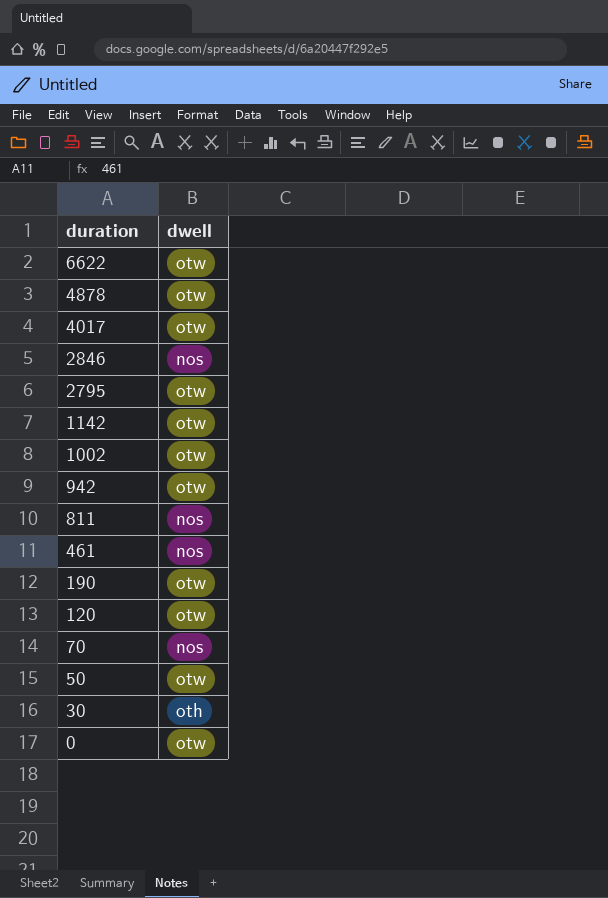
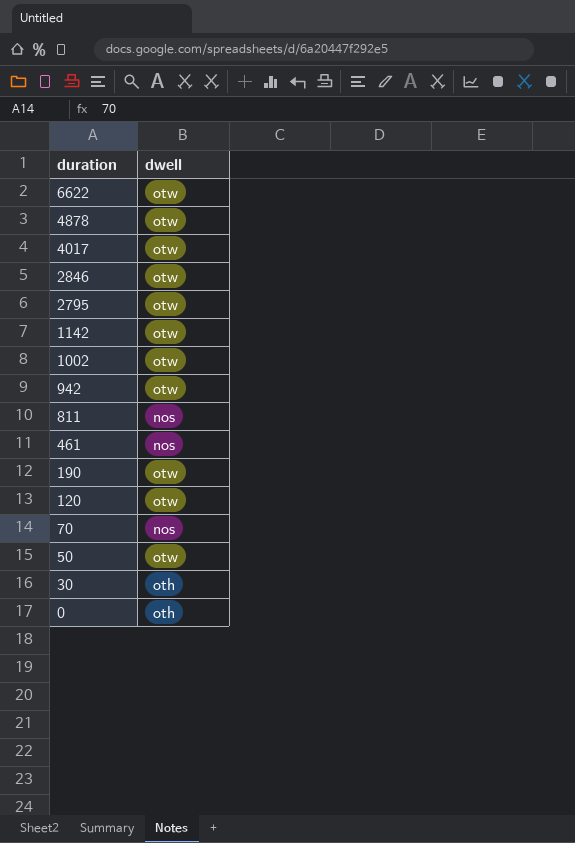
2846 | dwell: nos -> otw
0 | dwell: otw -> oth

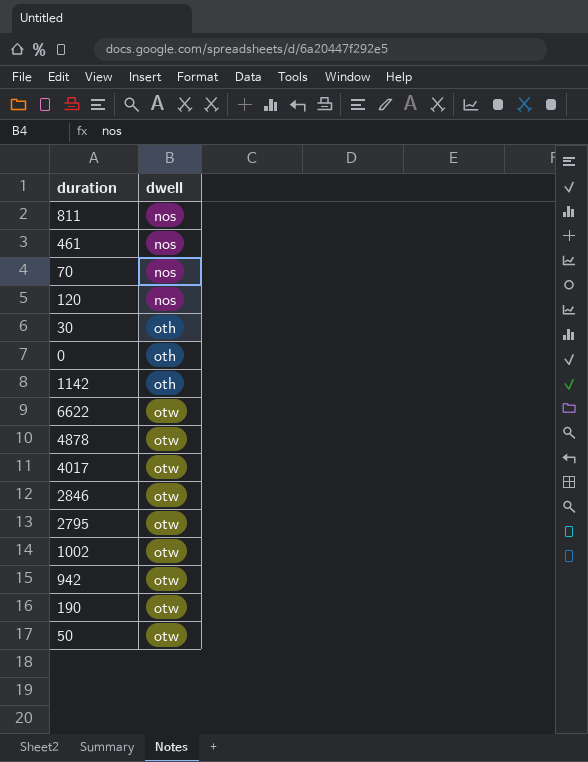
row order: duration descending -> dwell ascending
120 | dwell: otw -> nos
1142 | dwell: otw -> oth

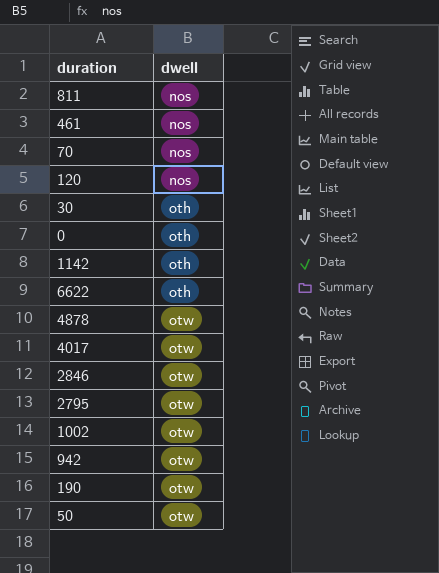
6622 | dwell: otw -> oth

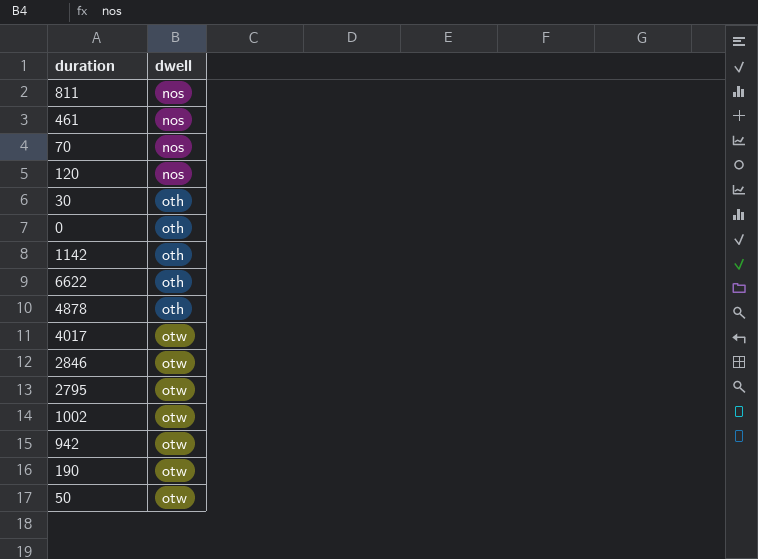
4878 | dwell: otw -> oth

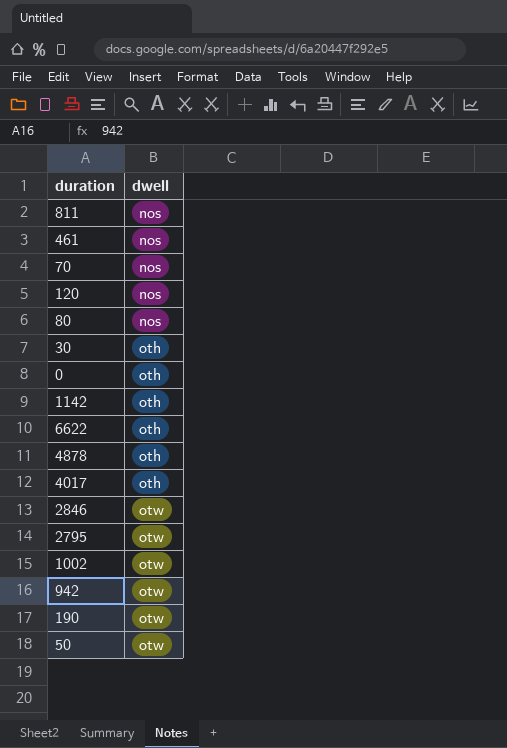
row 80: none -> nos
4017 | dwell: otw -> oth

